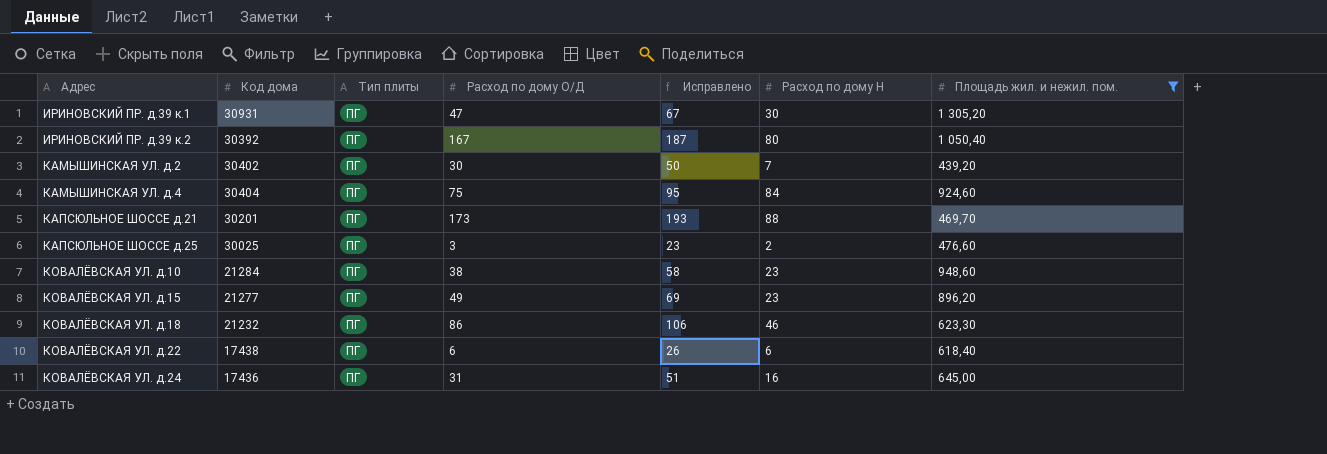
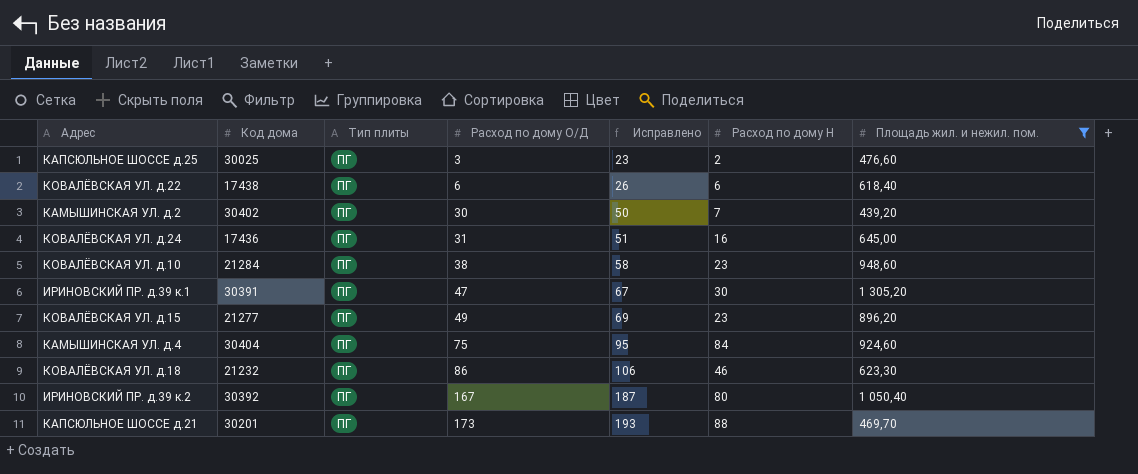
row order: Адрес ascending -> Расход по дому О/Д ascending
ИРИНОВСКИЙ ПР. д.39 к.1 | Код дома: 30931 -> 30391

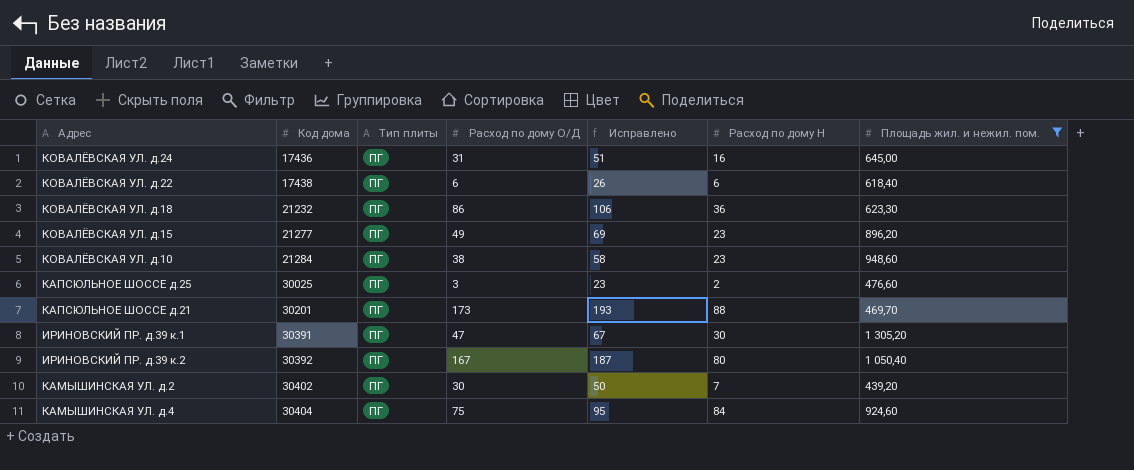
row order: Расход по дому О/Д ascending -> Код дома ascending
КОВАЛЁВСКАЯ УЛ. д.18 | Расход по дому Н: 46 -> 36

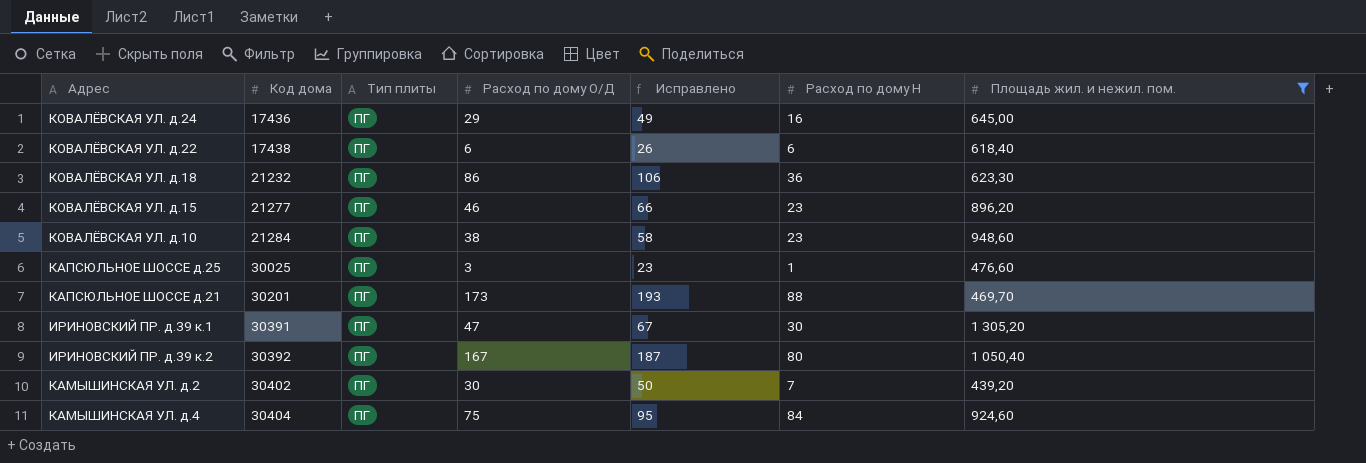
КОВАЛЁВСКАЯ УЛ. д.24 | Расход по дому О/Д: 31 -> 29
КОВАЛЁВСКАЯ УЛ. д.24 | Исправлено: 51 -> 49
КОВАЛЁВСКАЯ УЛ. д.15 | Расход по дому О/Д: 49 -> 46
КОВАЛЁВСКАЯ УЛ. д.15 | Исправлено: 69 -> 66
КАПСЮЛЬНОЕ ШОССЕ д.25 | Расход по дому Н: 2 -> 1

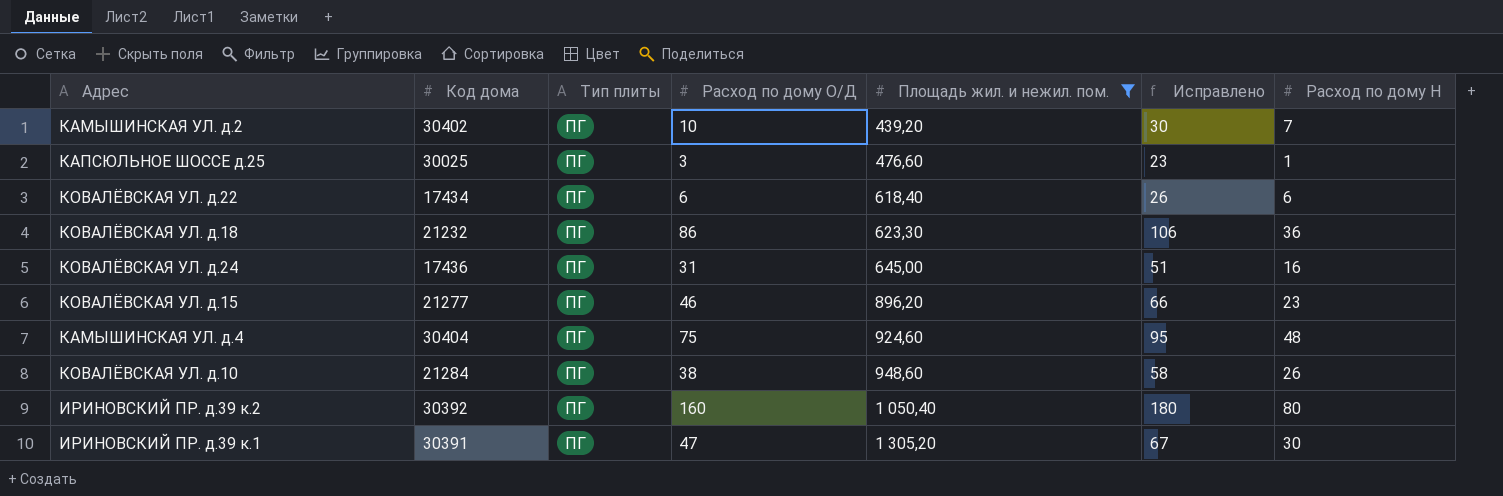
row order: Код дома ascending -> Площадь жил. и нежил. пом. ascending
column Площадь жил. и нежил. пом. | position: 7 -> 5
row КАПСЮЛЬНОЕ ШОССЕ д.21: 30201 | ПГ | 173 | 193 | 88 | 469,70 -> none
КАМЫШИНСКАЯ УЛ. д.2 | Расход по дому О/Д: 30 -> 10
КАМЫШИНСКАЯ УЛ. д.2 | Исправлено: 50 -> 30
КОВАЛЁВСКАЯ УЛ. д.22 | Код дома: 17438 -> 17434
КОВАЛЁВСКАЯ УЛ. д.24 | Расход по дому О/Д: 29 -> 31
КОВАЛЁВСКАЯ УЛ. д.24 | Исправлено: 49 -> 51
КАМЫШИНСКАЯ УЛ. д.4 | Расход по дому Н: 84 -> 48
КОВАЛЁВСКАЯ УЛ. д.10 | Расход по дому Н: 23 -> 26
ИРИНОВСКИЙ ПР. д.39 к.2 | Расход по дому О/Д: 167 -> 160
ИРИНОВСКИЙ ПР. д.39 к.2 | Исправлено: 187 -> 180

